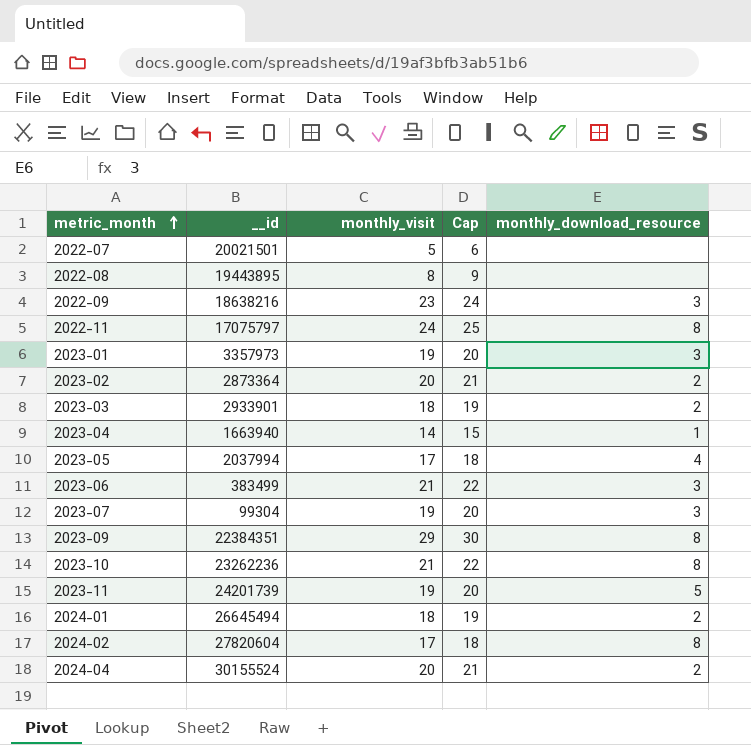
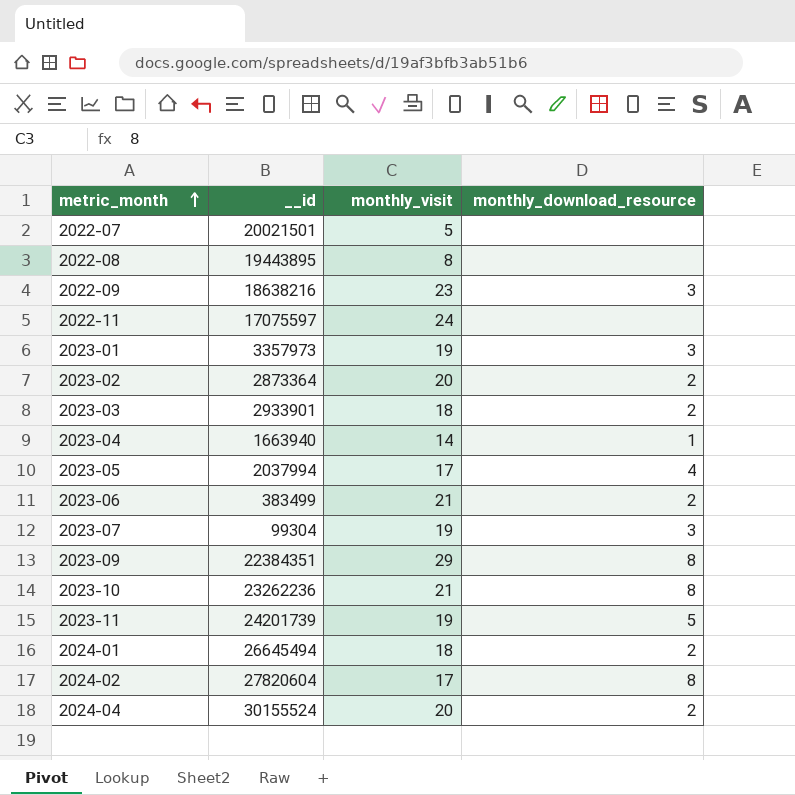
column Cap | formula: [monthly_visit] + 1 -> none
2022-11 | __id: 17075797 -> 17075597
2022-11 | monthly_download_resource: 8 -> none
2023-06 | monthly_download_resource: 3 -> 2

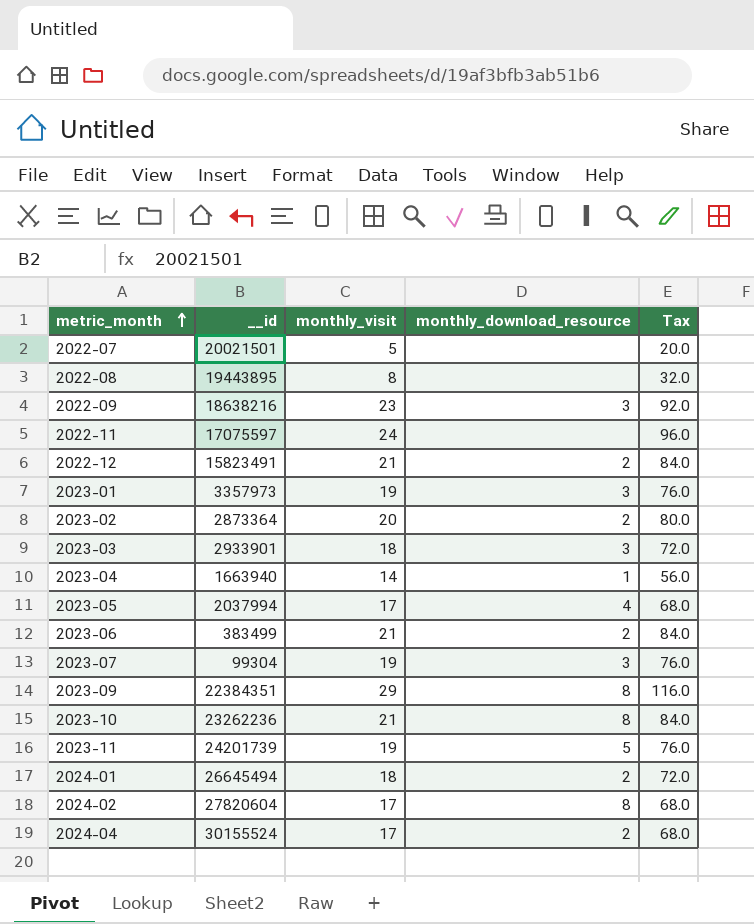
column Tax | formula: none -> [monthly_visit] * 4
row 2022-12: none -> 15823491 | 21 | 2 | 84.0
2023-03 | monthly_download_resource: 2 -> 3
2024-04 | monthly_visit: 20 -> 17

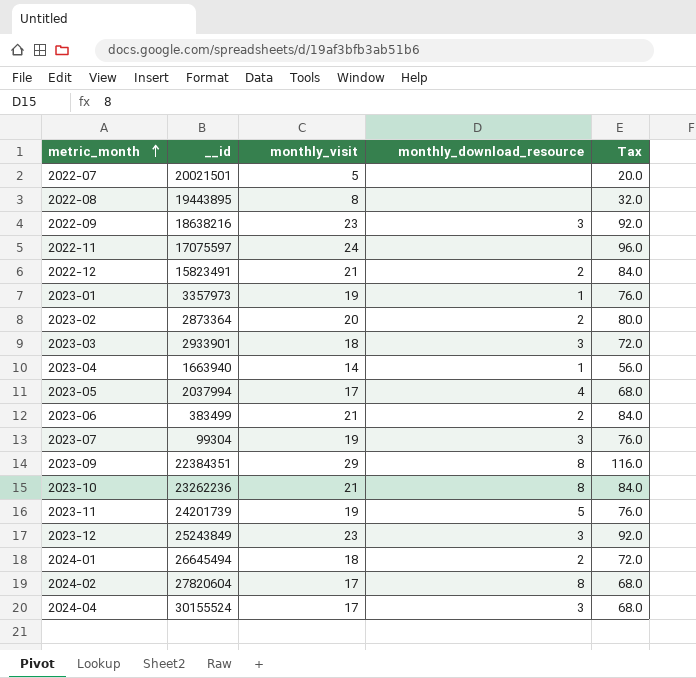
2023-01 | monthly_download_resource: 3 -> 1
row 2023-12: none -> 25243849 | 23 | 3 | 92.0
2024-04 | monthly_download_resource: 2 -> 3

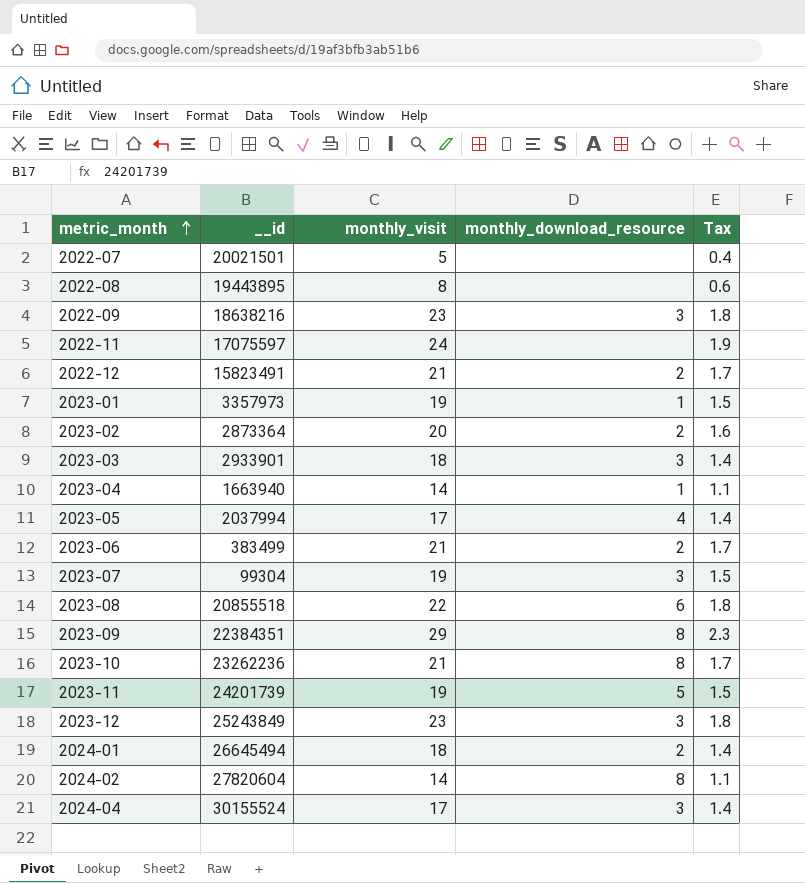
column Tax | formula: [monthly_visit] * 4 -> [monthly_visit] * 0.08
row 2023-08: none -> 20855518 | 22 | 6 | 1.8
2024-02 | monthly_visit: 17 -> 14

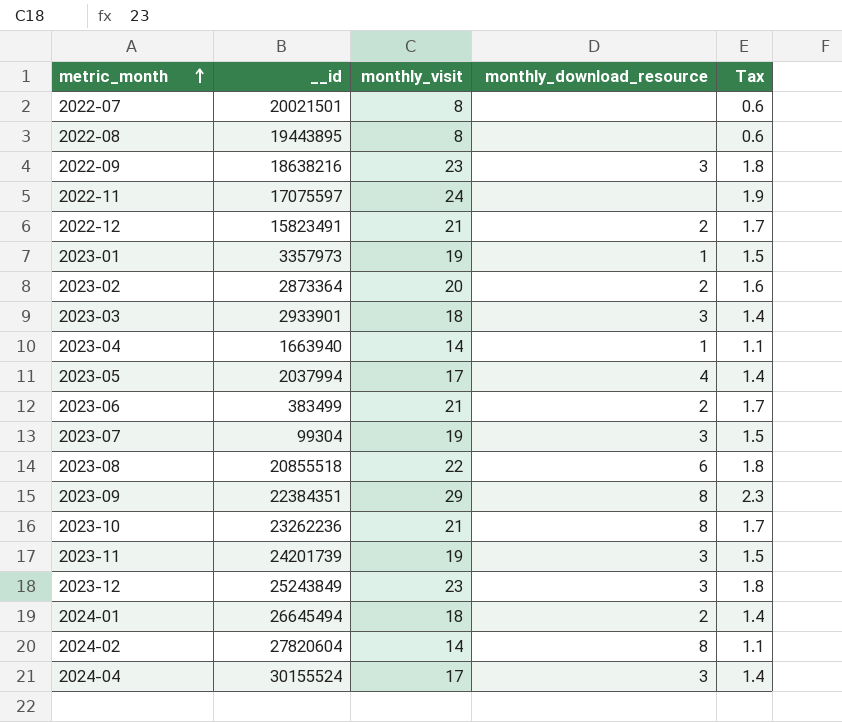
2022-07 | monthly_visit: 5 -> 8
2022-07 | Tax: 0.4 -> 0.6
2023-11 | monthly_download_resource: 5 -> 3

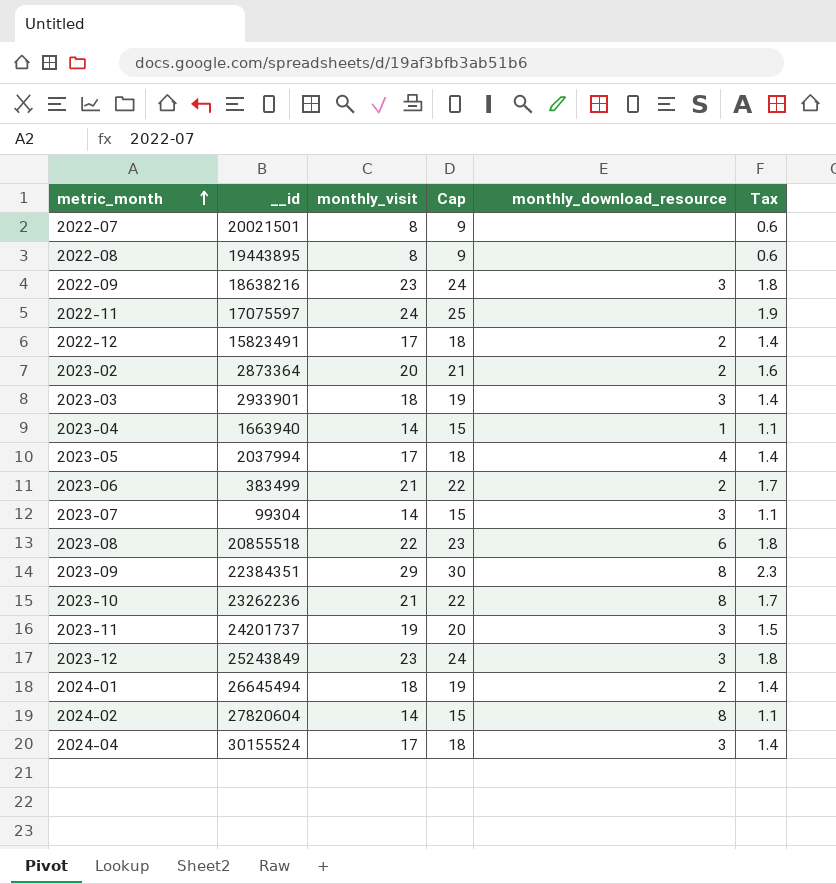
column Cap | formula: none -> [monthly_visit] + 1
row 2023-01: 3357973 | 19 | 1 | 1.5 -> none
2022-12 | monthly_visit: 21 -> 17
2022-12 | Tax: 1.7 -> 1.4
2023-07 | monthly_visit: 19 -> 14
2023-07 | Tax: 1.5 -> 1.1
2023-11 | __id: 24201739 -> 24201737

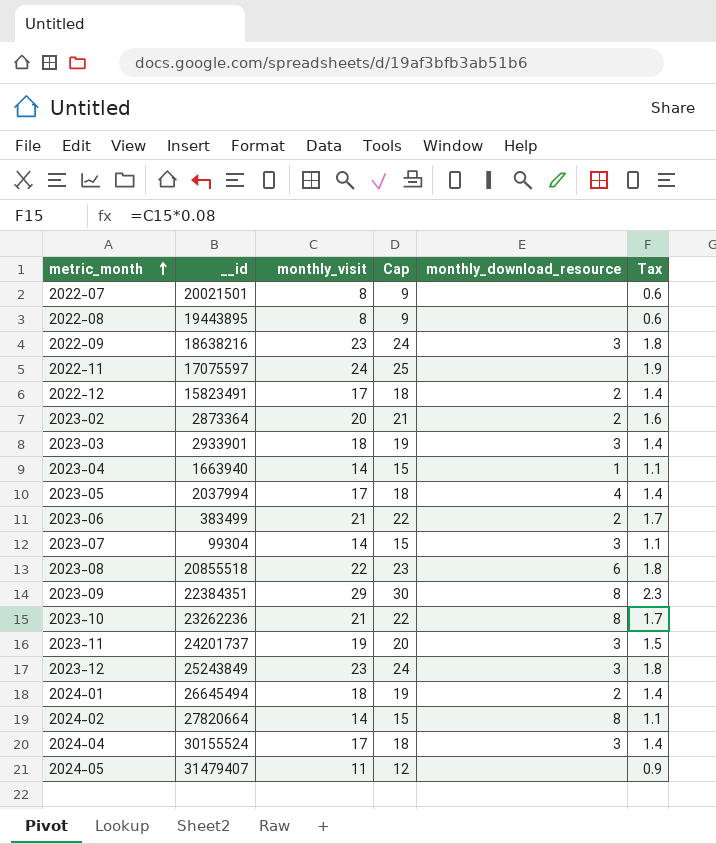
2024-02 | __id: 27820604 -> 27820664
row 2024-05: none -> 31479407 | 11 | 12 | none | 0.9

